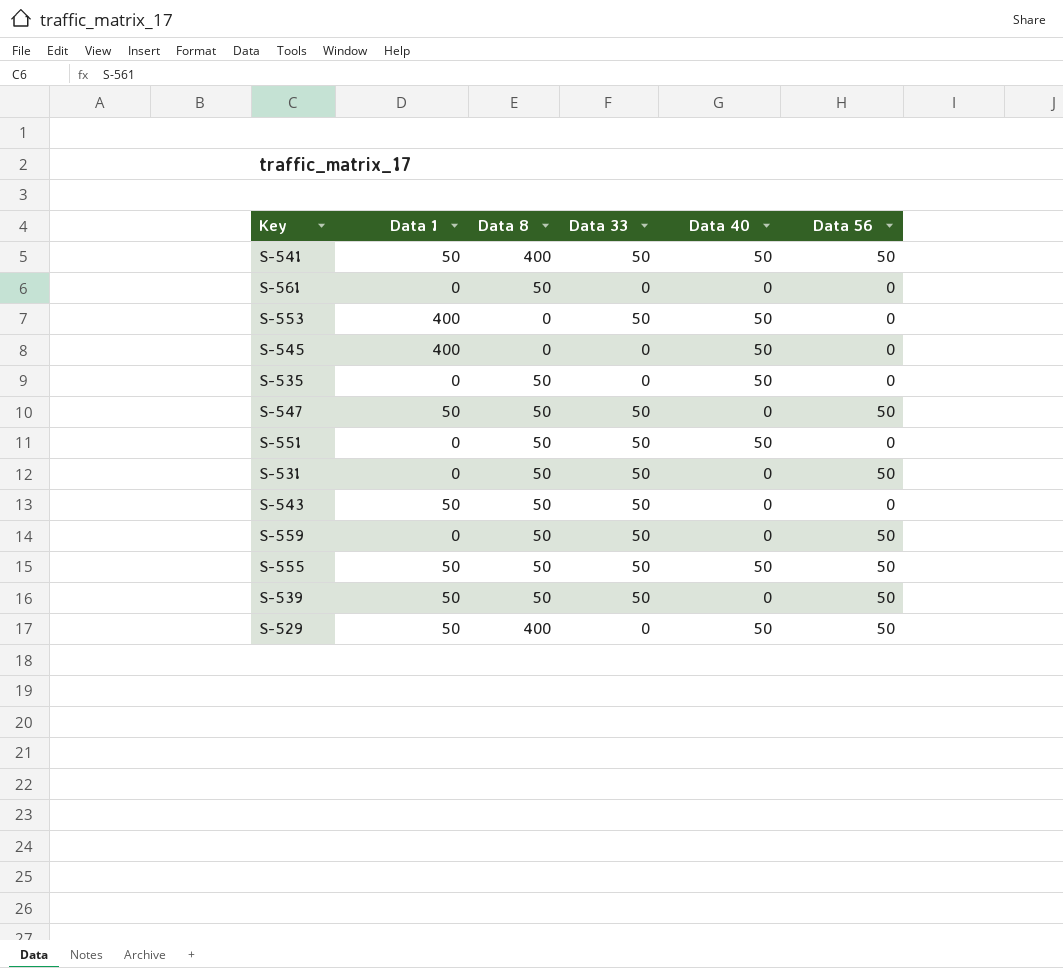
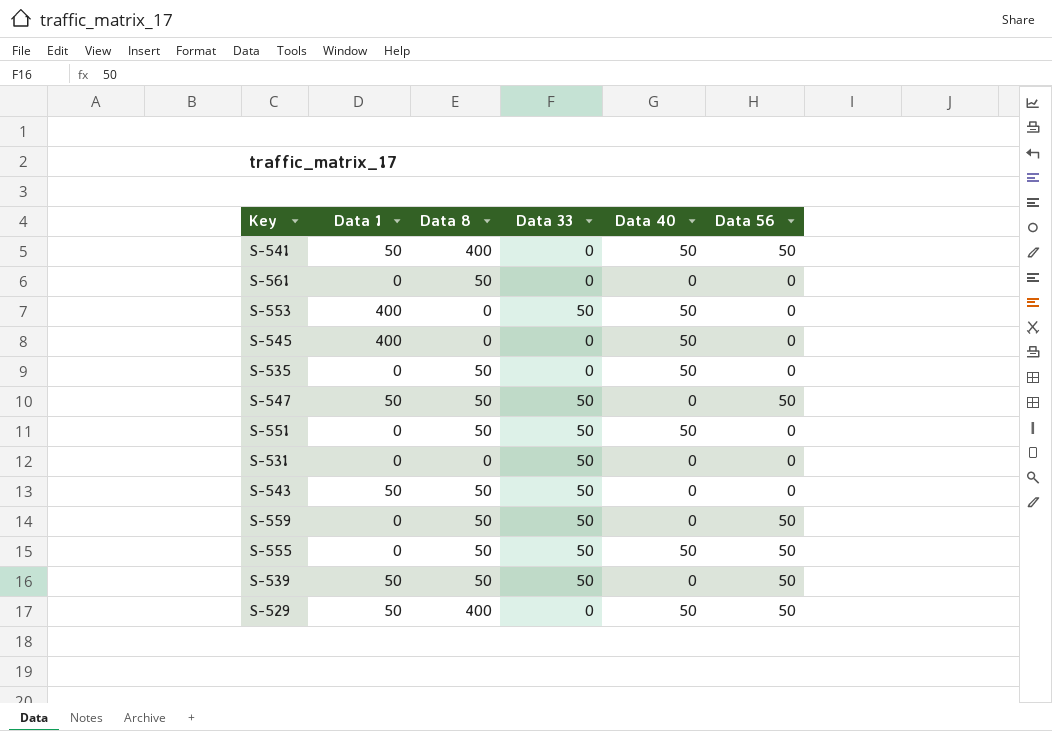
S-541 | Data 33: 50 -> 0
S-531 | Data 8: 50 -> 0
S-531 | Data 56: 50 -> 0
S-555 | Data 1: 50 -> 0

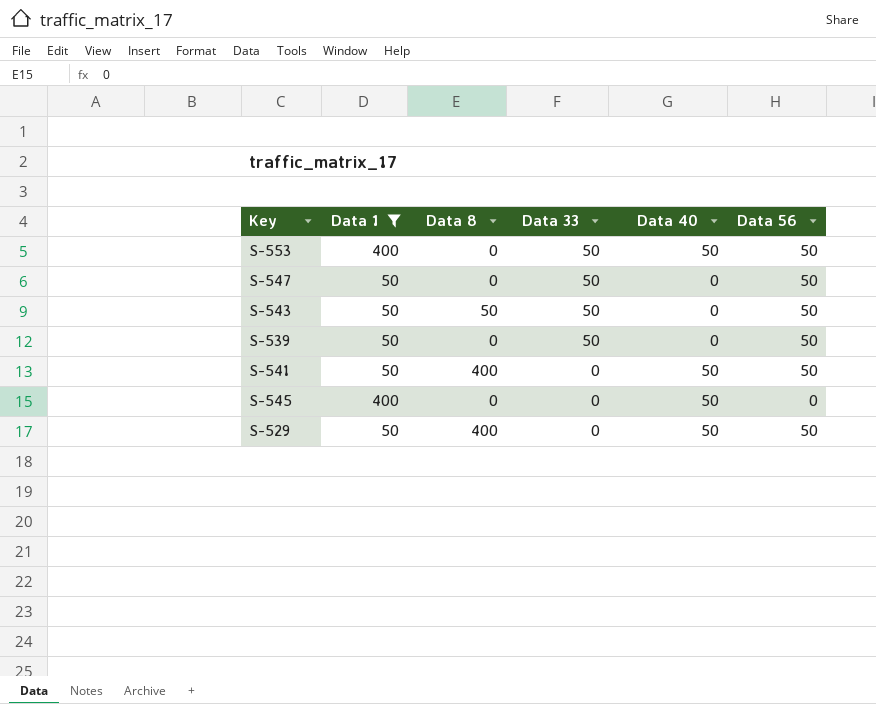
filter: none -> Data 1 != 0
row order: none -> Data 33 descending
S-553 | Data 56: 0 -> 50
S-547 | Data 8: 50 -> 0
S-543 | Data 56: 0 -> 50
S-539 | Data 8: 50 -> 0

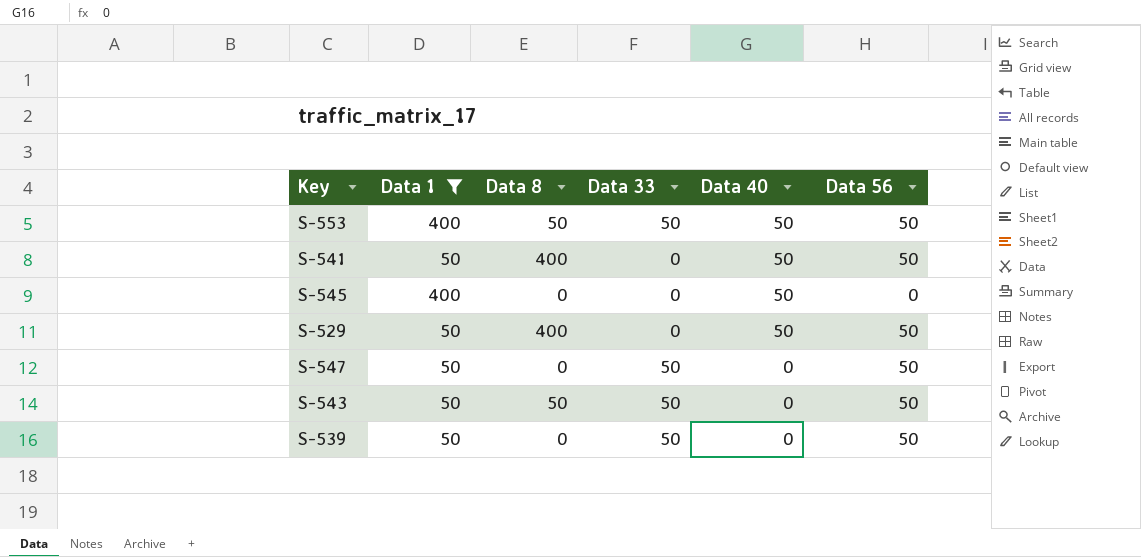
row order: Data 33 descending -> Data 40 descending
S-553 | Data 8: 0 -> 50

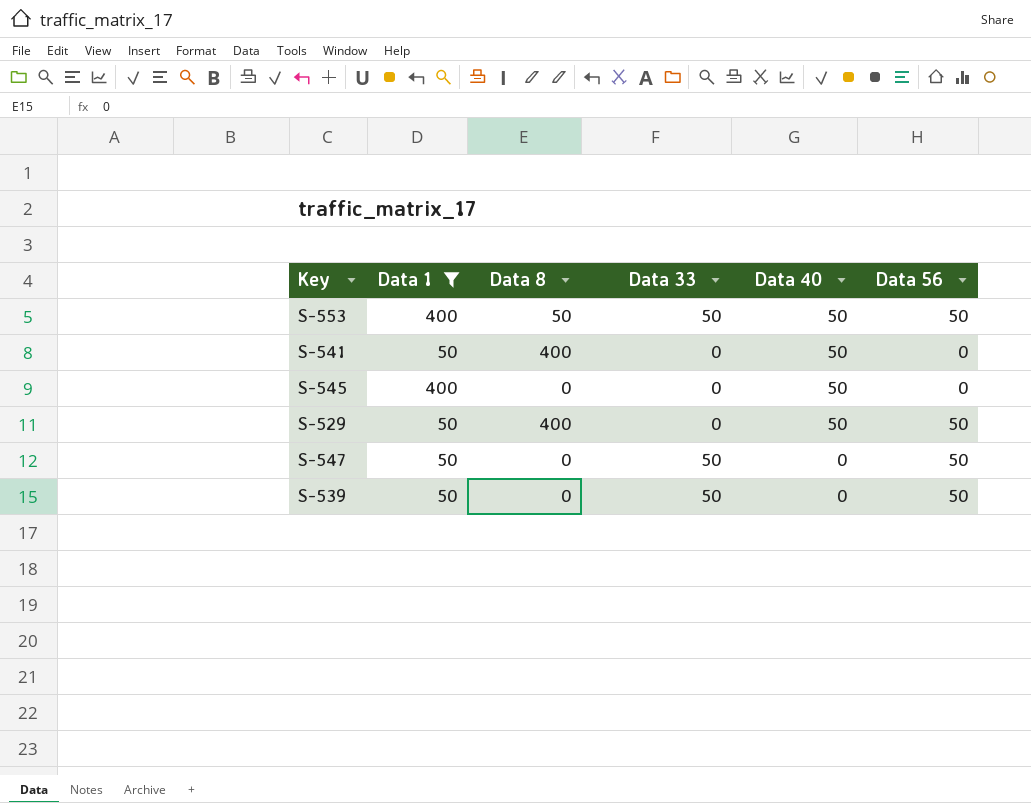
row S-543: 50 | 50 | 50 | 0 | 50 -> none
S-541 | Data 56: 50 -> 0

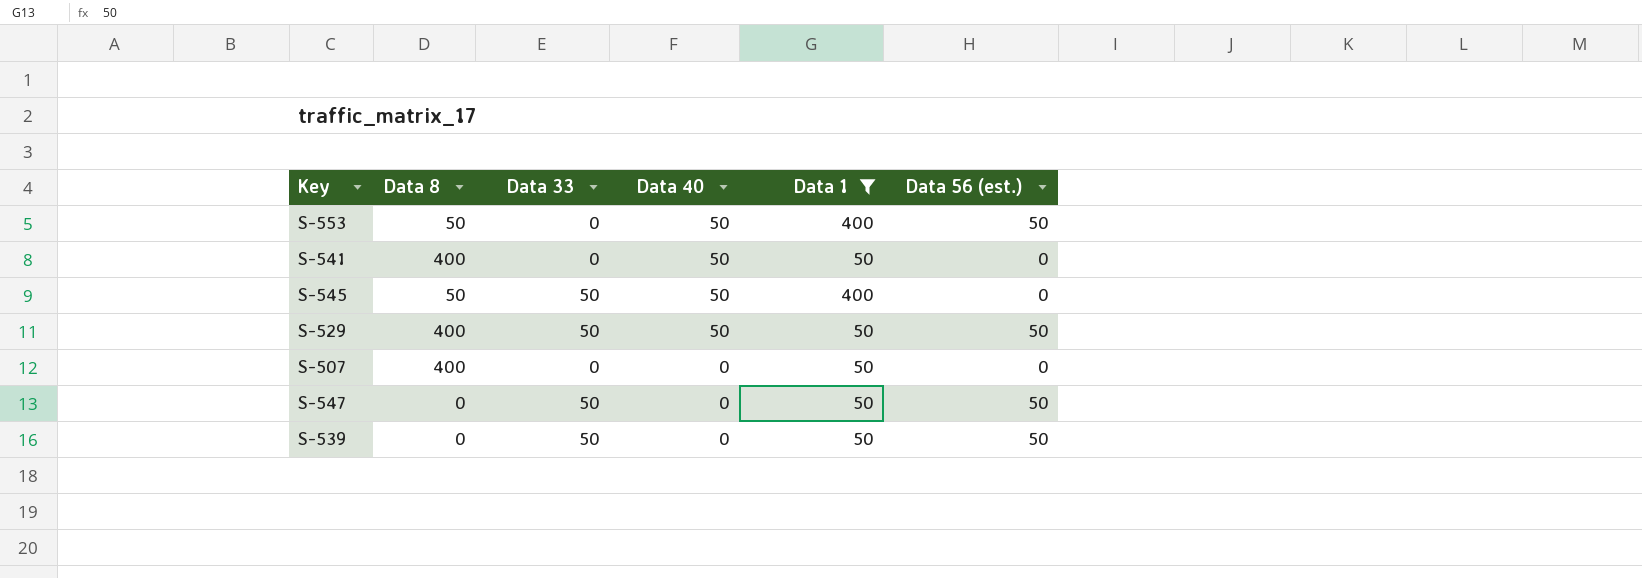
column Data 1 | position: 2 -> 5
column name: Data 56 -> Data 56 (est.)
S-553 | Data 33: 50 -> 0
S-545 | Data 8: 0 -> 50
S-545 | Data 33: 0 -> 50
S-529 | Data 33: 0 -> 50
row S-507: none -> 400 | 0 | 0 | 50 | 0

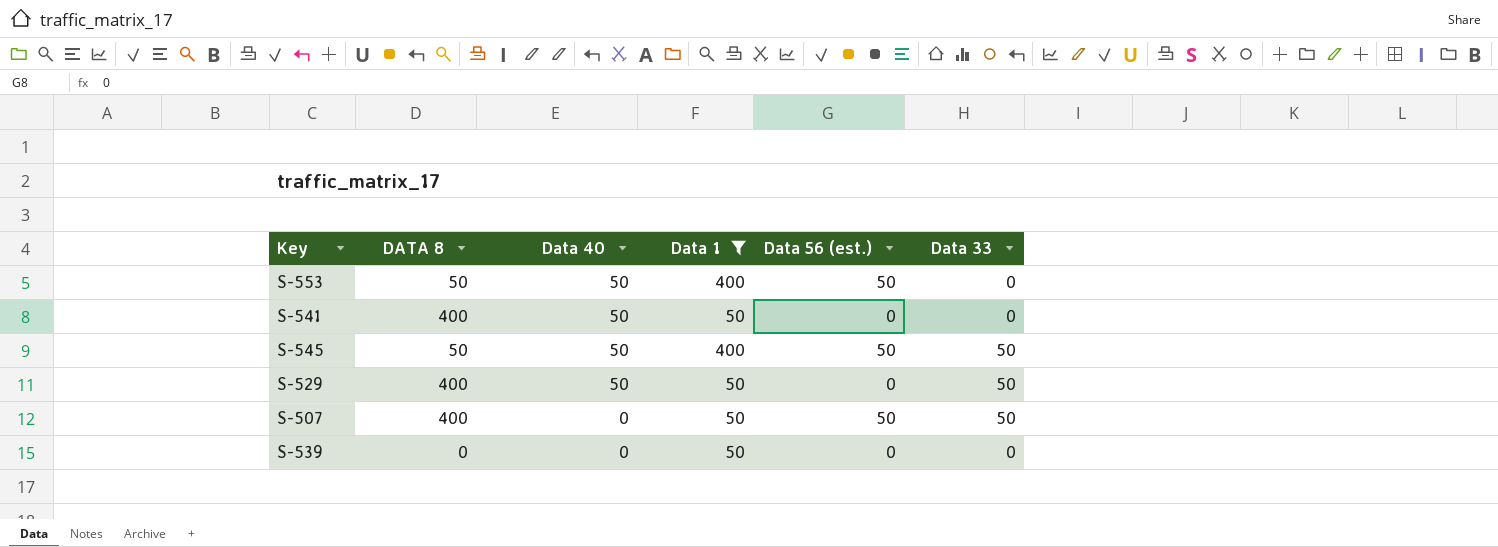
column name: Data 8 -> DATA 8
column Data 33 | position: 3 -> 6
row S-547: 0 | 50 | 0 | 50 | 50 -> none
S-545 | Data 56 (est.): 0 -> 50
S-529 | Data 56 (est.): 50 -> 0
S-507 | Data 56 (est.): 0 -> 50
S-507 | Data 33: 0 -> 50
S-539 | Data 56 (est.): 50 -> 0
S-539 | Data 33: 50 -> 0

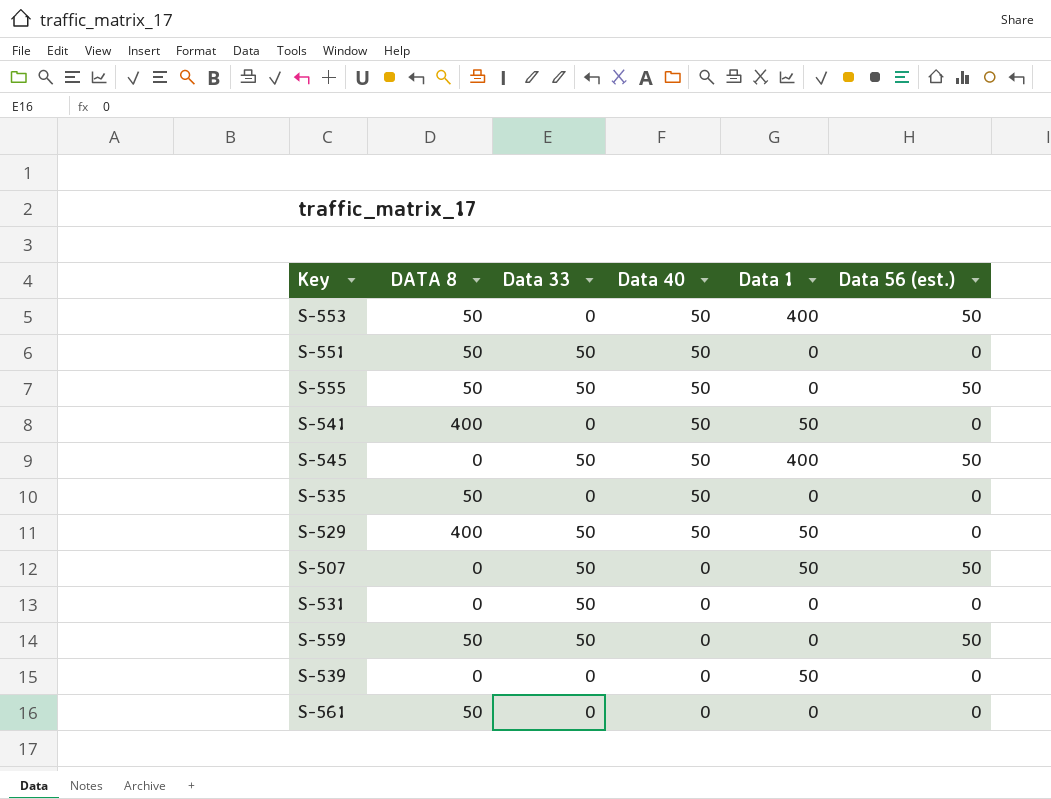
filter: Data 1 != 0 -> none
column Data 33 | position: 6 -> 3
S-545 | DATA 8: 50 -> 0
S-507 | DATA 8: 400 -> 0

